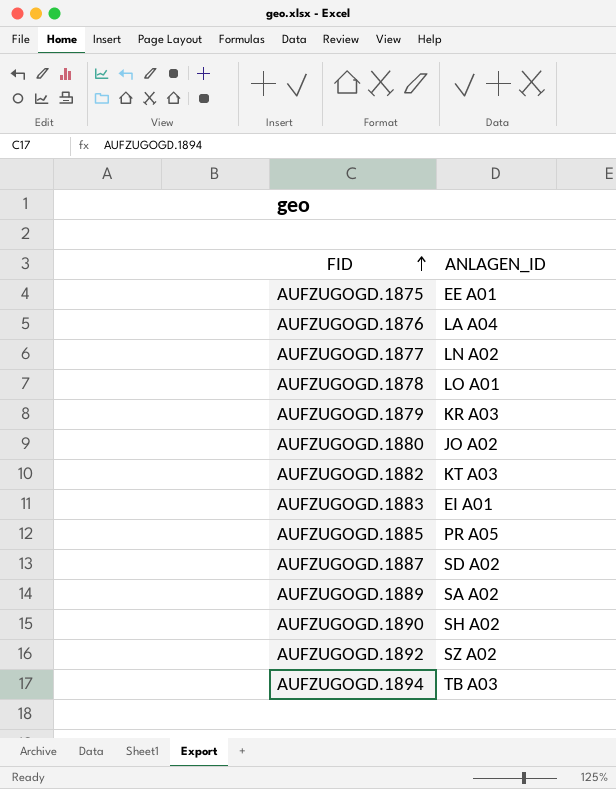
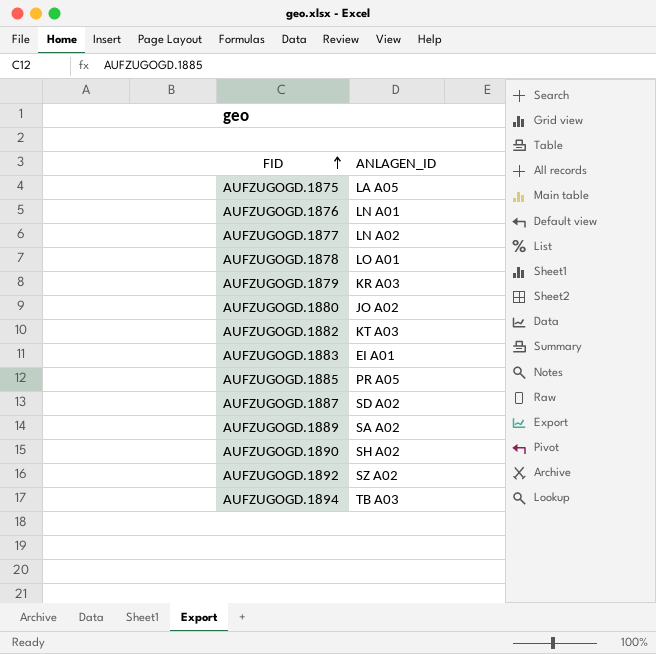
AUFZUGOGD.1875 | ANLAGEN_ID: EE A01 -> LA A05
AUFZUGOGD.1876 | ANLAGEN_ID: LA A04 -> LN A01

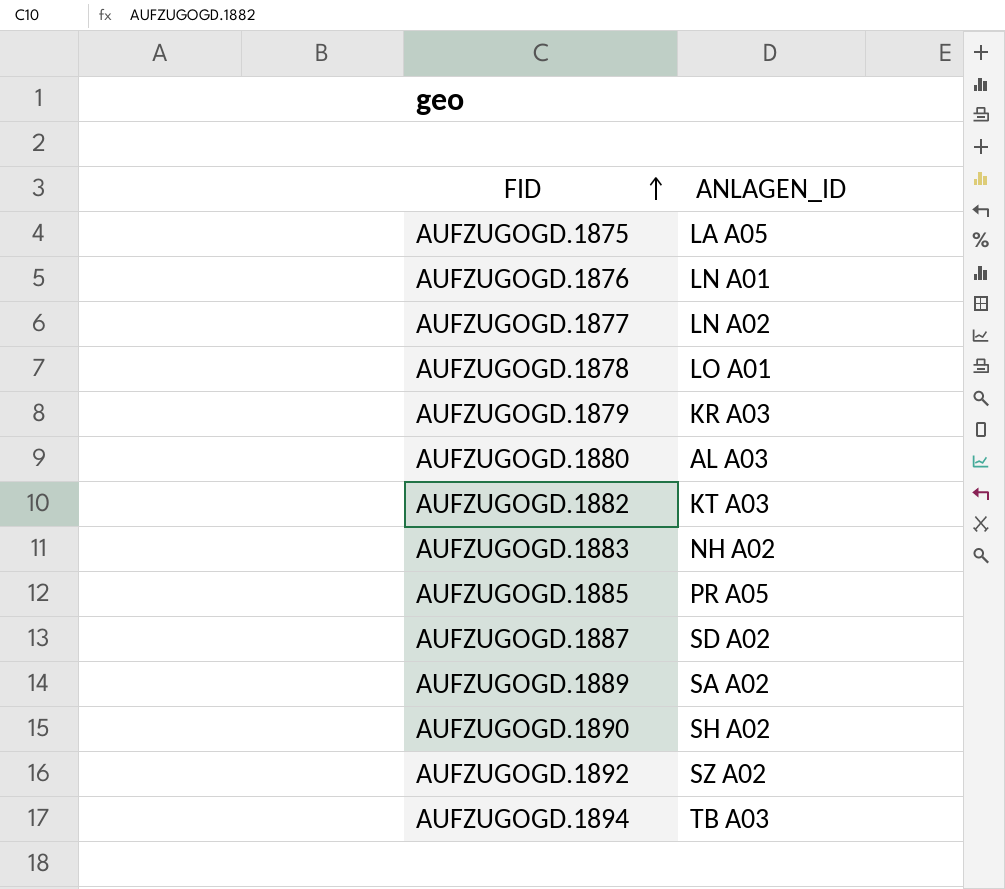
AUFZUGOGD.1880 | ANLAGEN_ID: JO A02 -> AL A03
AUFZUGOGD.1883 | ANLAGEN_ID: EI A01 -> NH A02

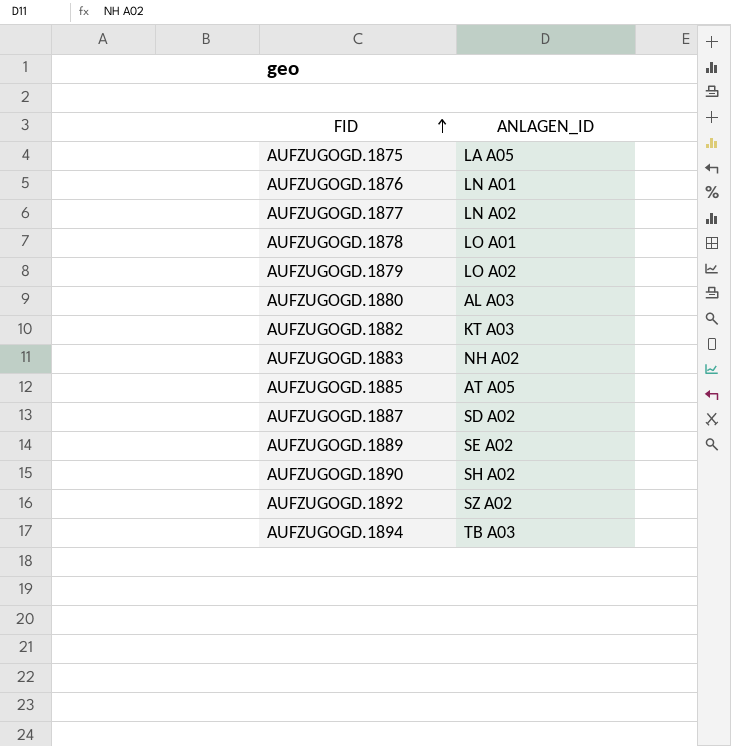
AUFZUGOGD.1879 | ANLAGEN_ID: KR A03 -> LO A02
AUFZUGOGD.1885 | ANLAGEN_ID: PR A05 -> AT A05
AUFZUGOGD.1889 | ANLAGEN_ID: SA A02 -> SE A02

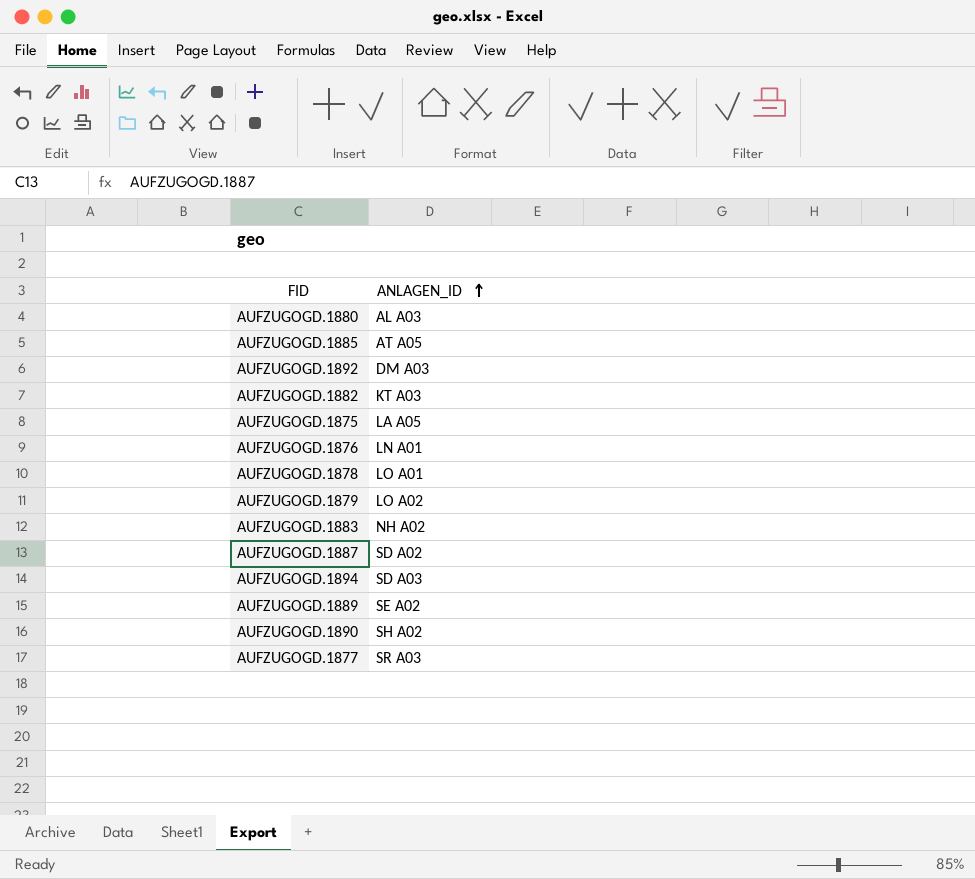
row order: FID ascending -> ANLAGEN_ID ascending
AUFZUGOGD.1892 | ANLAGEN_ID: SZ A02 -> DM A03
AUFZUGOGD.1894 | ANLAGEN_ID: TB A03 -> SD A03
AUFZUGOGD.1877 | ANLAGEN_ID: LN A02 -> SR A03

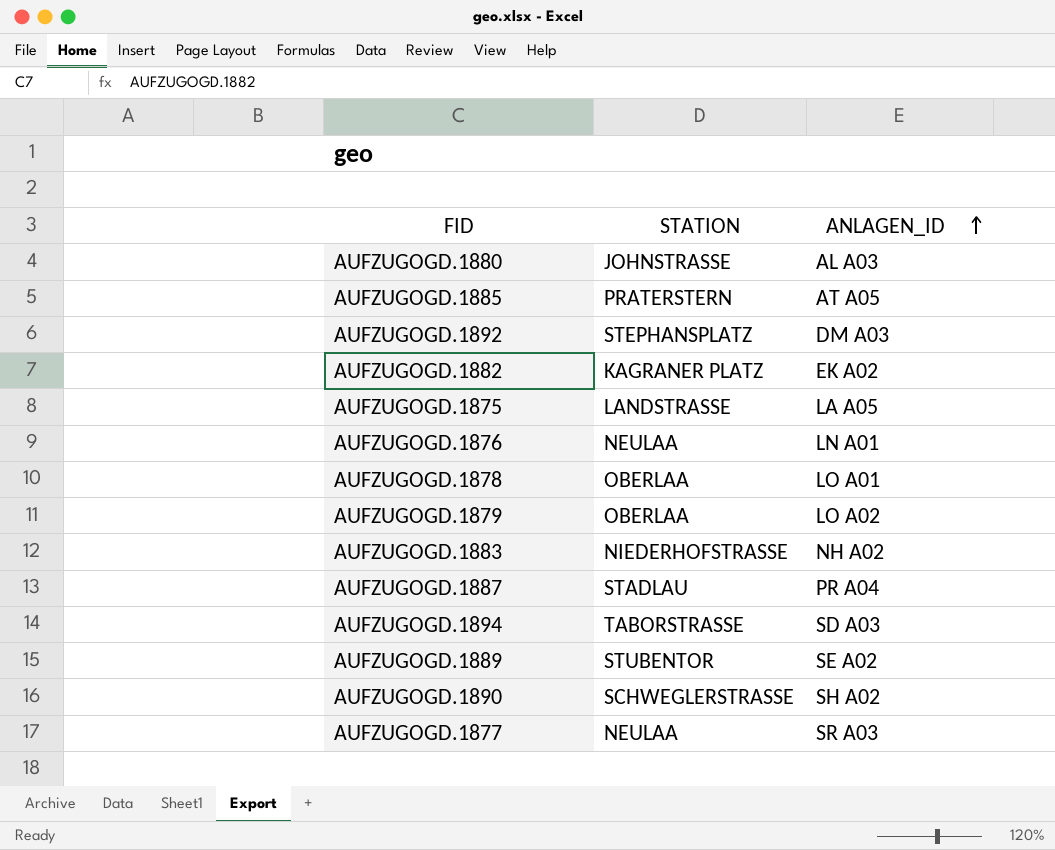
column STATION | position: none -> 2
AUFZUGOGD.1882 | ANLAGEN_ID: KT A03 -> EK A02
AUFZUGOGD.1887 | ANLAGEN_ID: SD A02 -> PR A04

